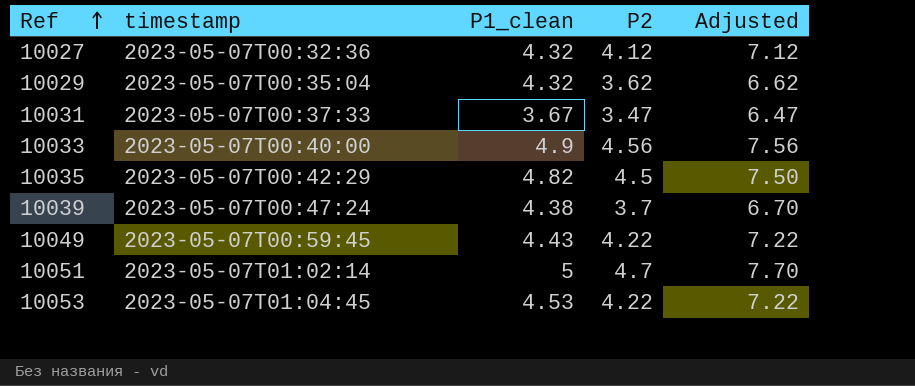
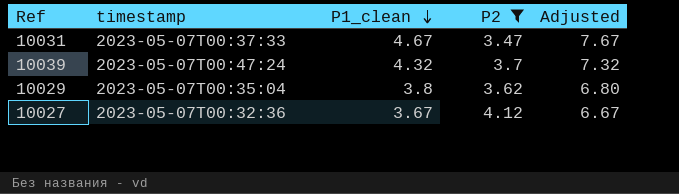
filter: none -> P2 <= 4.12
row order: Ref ascending -> P1_clean descending
column Adjusted | formula: [P2] + 3 -> [P1_clean] + 3
10031 | P1_clean: 3.67 -> 4.67
10039 | P1_clean: 4.38 -> 4.32
10029 | P1_clean: 4.32 -> 3.8
10027 | P1_clean: 4.32 -> 3.67

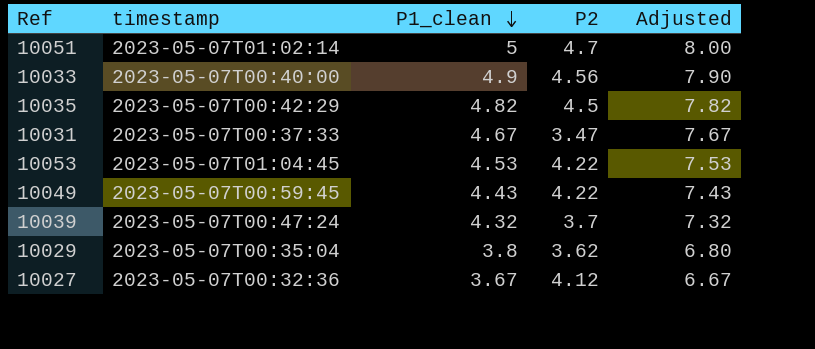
filter: P2 <= 4.12 -> none

